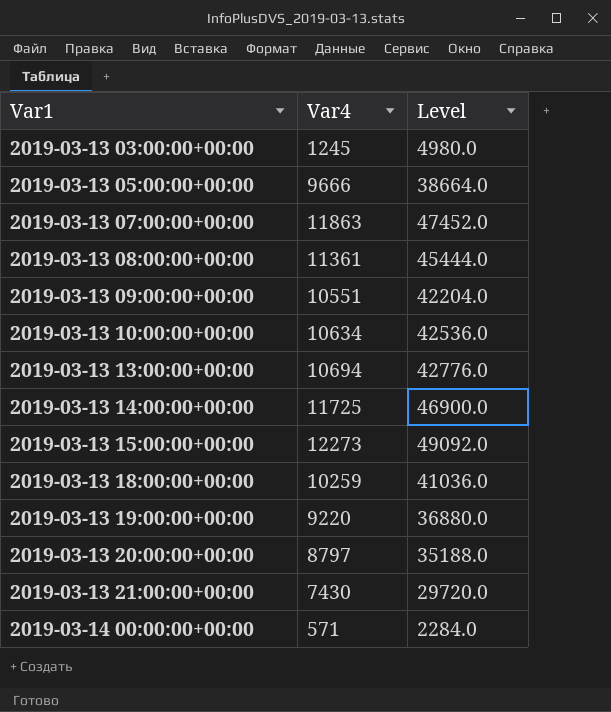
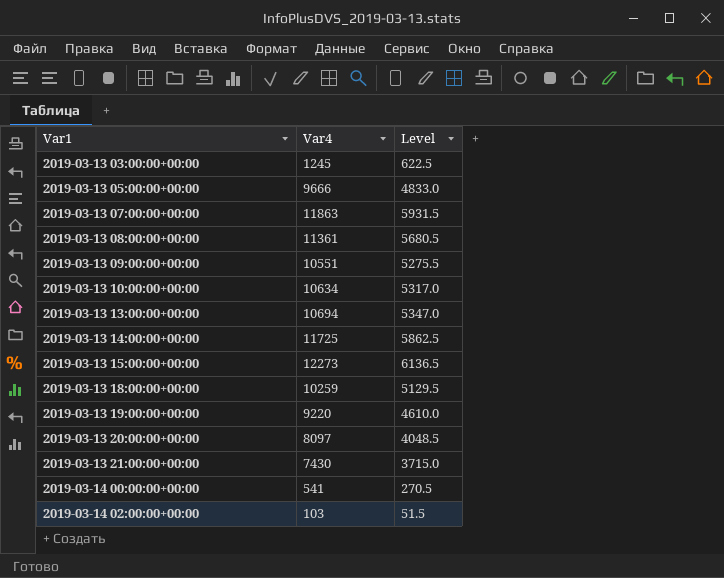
column Level | formula: [Var4] * 4 -> [Var4] * 0.5
2019-03-13 20:00:00+00:00 | Var4: 8797 -> 8097
2019-03-14 00:00:00+00:00 | Var4: 571 -> 541
row 2019-03-14 02:00:00+00:00: none -> 103 | 51.5

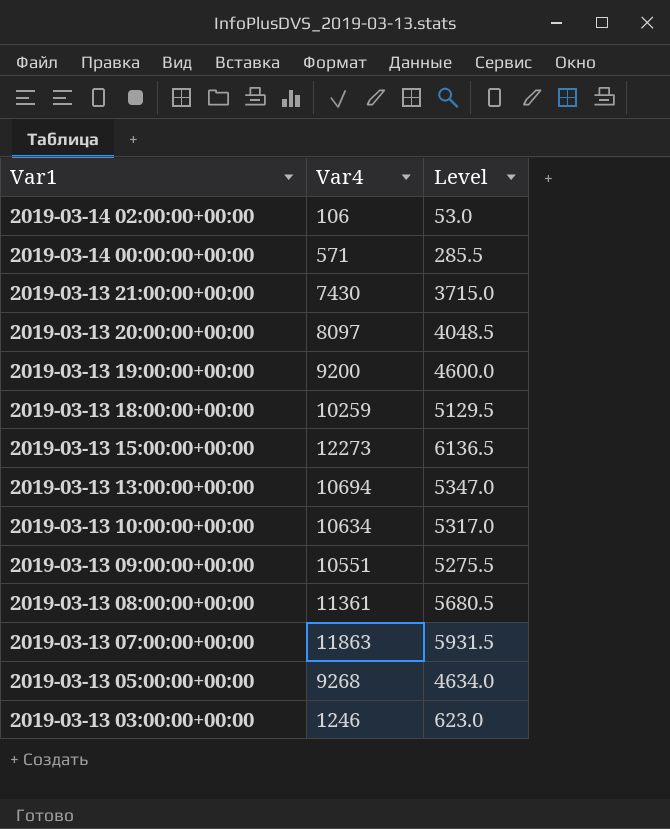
row order: Var1 ascending -> Var1 descending
row 2019-03-13 14:00:00+00:00: 11725 | 5862.5 -> none
2019-03-14 02:00:00+00:00 | Var4: 103 -> 106
2019-03-14 02:00:00+00:00 | Level: 51.5 -> 53.0
2019-03-14 00:00:00+00:00 | Var4: 541 -> 571
2019-03-14 00:00:00+00:00 | Level: 270.5 -> 285.5
2019-03-13 19:00:00+00:00 | Var4: 9220 -> 9200
2019-03-13 19:00:00+00:00 | Level: 4610.0 -> 4600.0
2019-03-13 05:00:00+00:00 | Var4: 9666 -> 9268
2019-03-13 05:00:00+00:00 | Level: 4833.0 -> 4634.0
2019-03-13 03:00:00+00:00 | Var4: 1245 -> 1246
2019-03-13 03:00:00+00:00 | Level: 622.5 -> 623.0

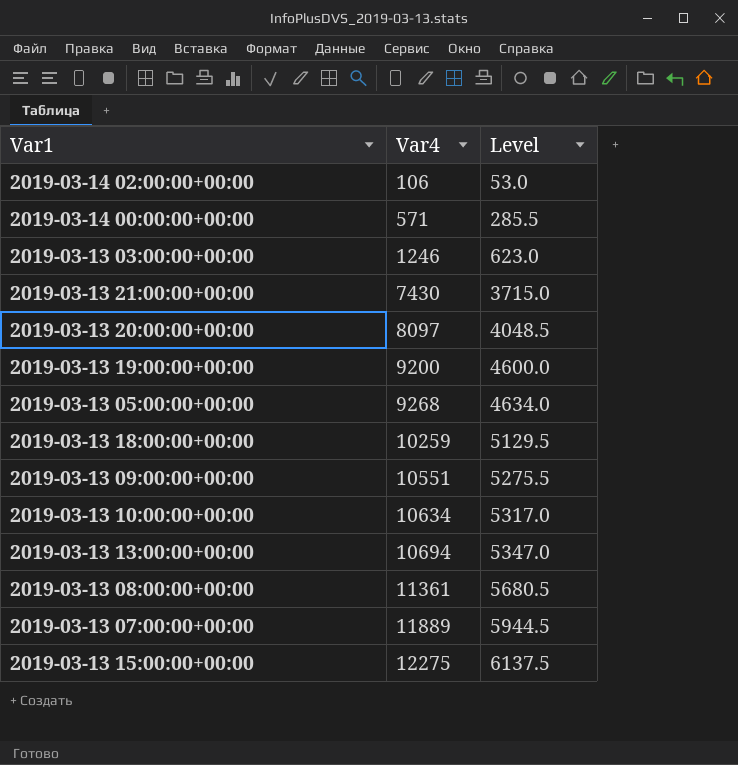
row order: Var1 descending -> Var4 ascending
2019-03-13 07:00:00+00:00 | Var4: 11863 -> 11889
2019-03-13 07:00:00+00:00 | Level: 5931.5 -> 5944.5
2019-03-13 15:00:00+00:00 | Var4: 12273 -> 12275
2019-03-13 15:00:00+00:00 | Level: 6136.5 -> 6137.5

